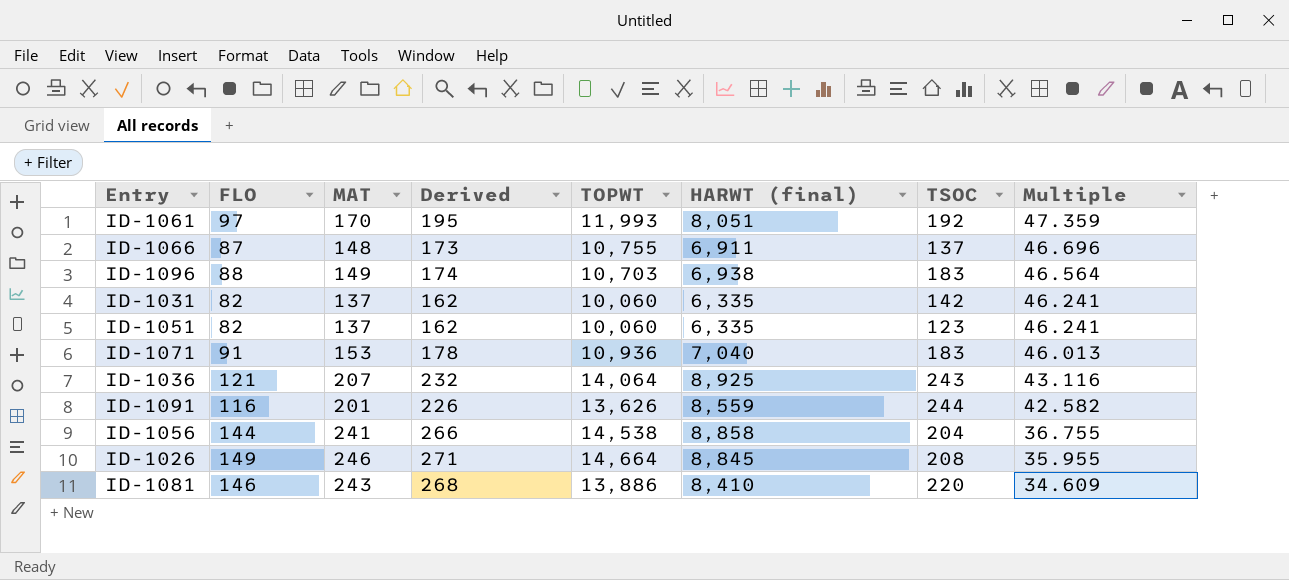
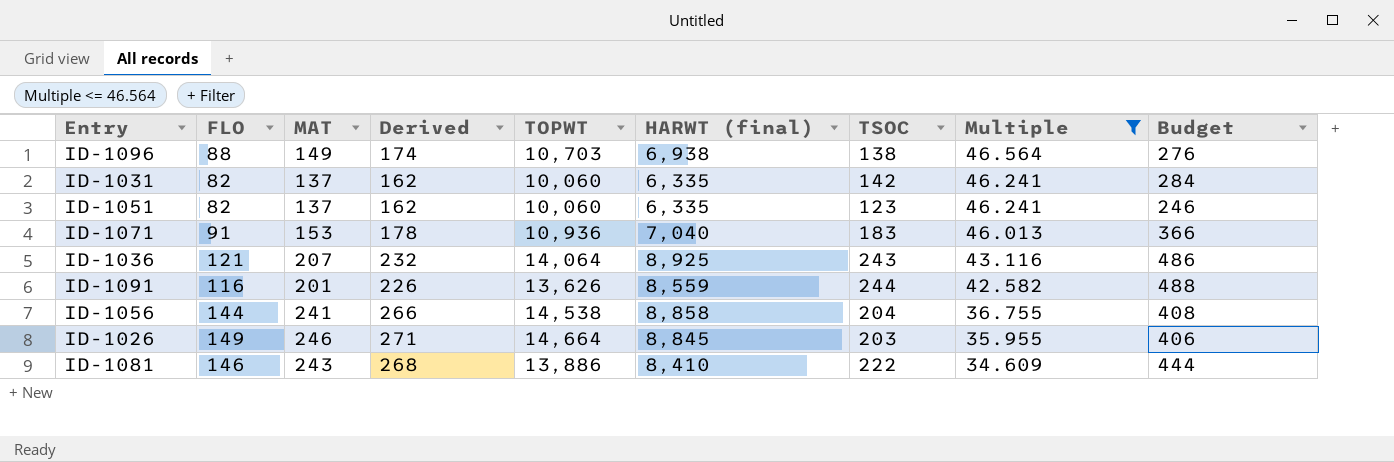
filter: none -> Multiple <= 46.564
column Budget | formula: none -> [TSOC] * 2
ID-1096 | TSOC: 183 -> 138
ID-1026 | TSOC: 208 -> 203
ID-1081 | TSOC: 220 -> 222

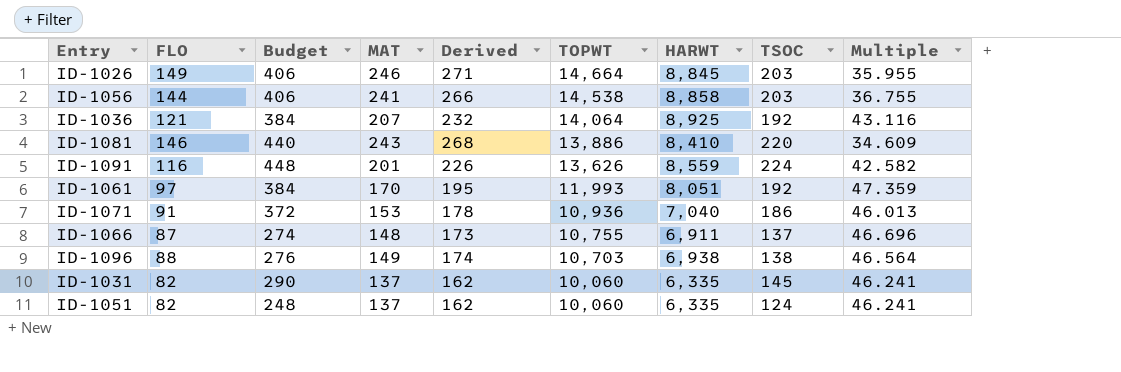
filter: Multiple <= 46.564 -> none
row order: Multiple descending -> TOPWT descending
column Budget | position: 9 -> 3
column name: HARWT (final) -> HARWT
ID-1056 | Budget: 408 -> 406
ID-1056 | TSOC: 204 -> 203
ID-1036 | Budget: 486 -> 384
ID-1036 | TSOC: 243 -> 192
ID-1081 | Budget: 444 -> 440
ID-1081 | TSOC: 222 -> 220
ID-1091 | Budget: 488 -> 448
ID-1091 | TSOC: 244 -> 224
ID-1071 | Budget: 366 -> 372
ID-1071 | TSOC: 183 -> 186
ID-1031 | Budget: 284 -> 290
ID-1031 | TSOC: 142 -> 145
ID-1051 | Budget: 246 -> 248
ID-1051 | TSOC: 123 -> 124

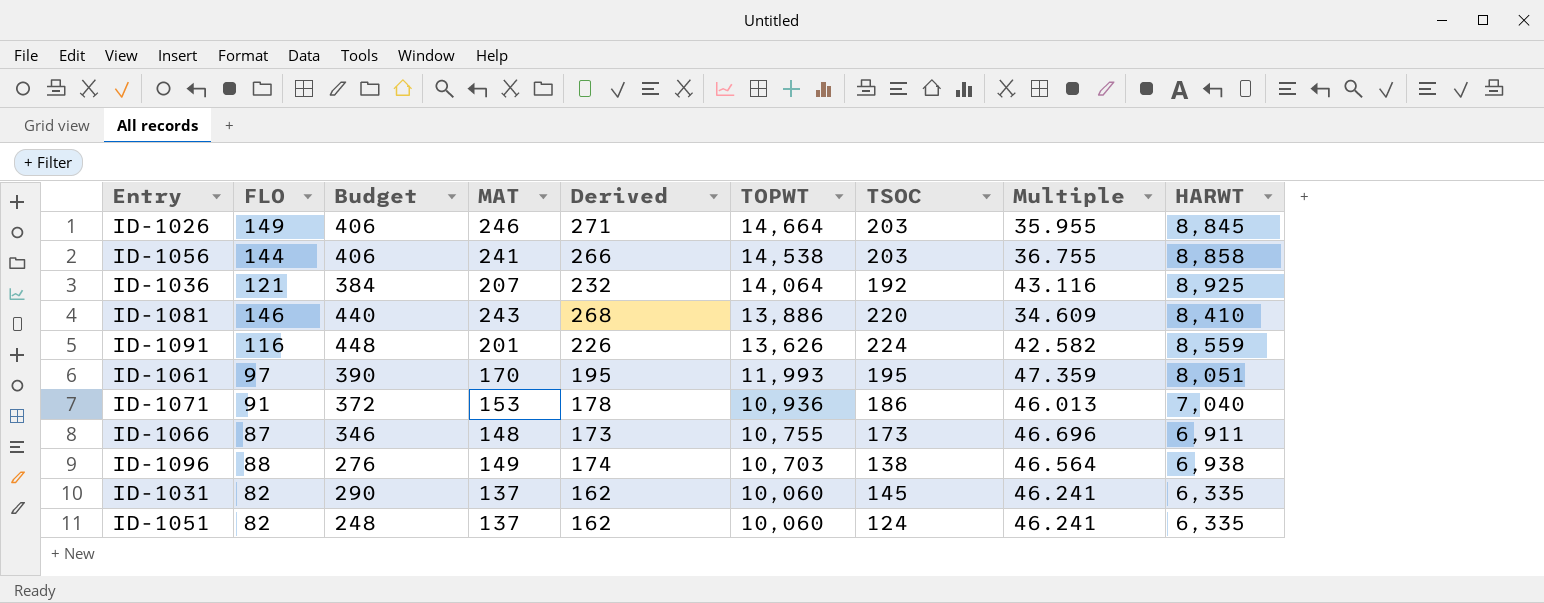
column HARWT | position: 7 -> 9
ID-1061 | Budget: 384 -> 390
ID-1061 | TSOC: 192 -> 195
ID-1066 | Budget: 274 -> 346
ID-1066 | TSOC: 137 -> 173

